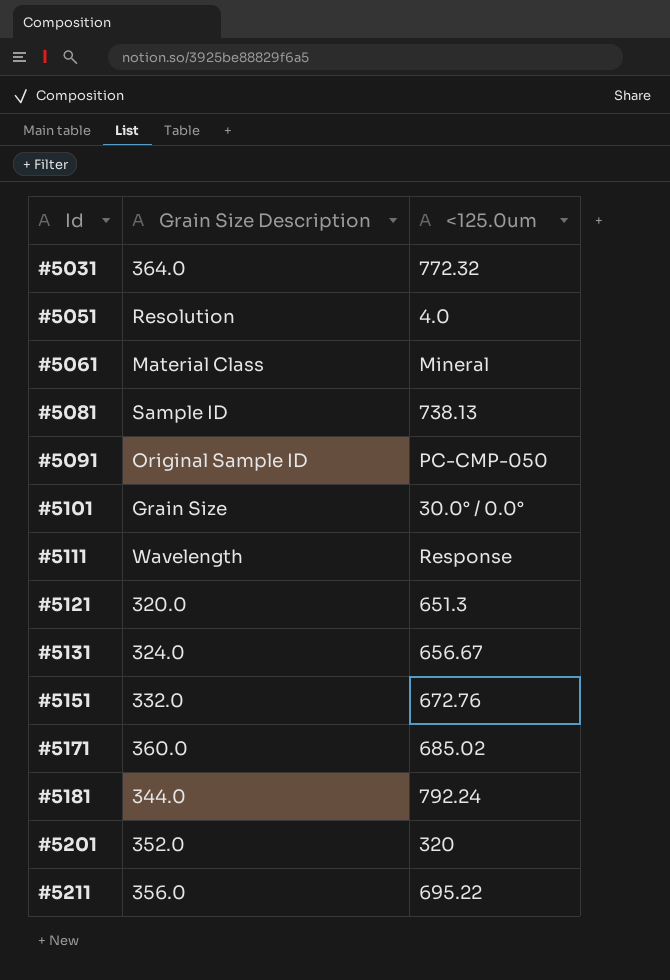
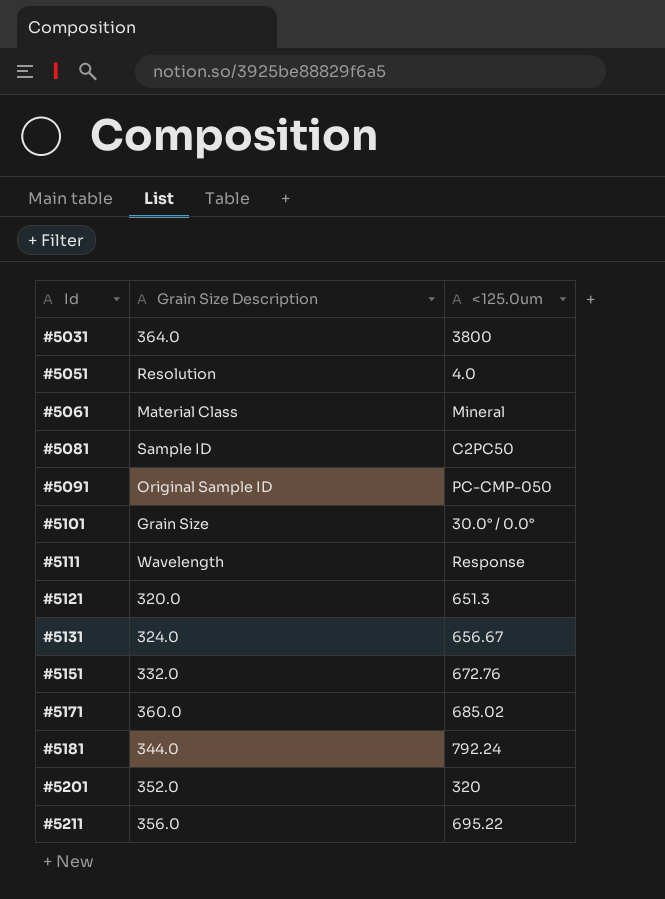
#5031 | <125.0um: 772.32 -> 3800
#5081 | <125.0um: 738.13 -> C2PC50

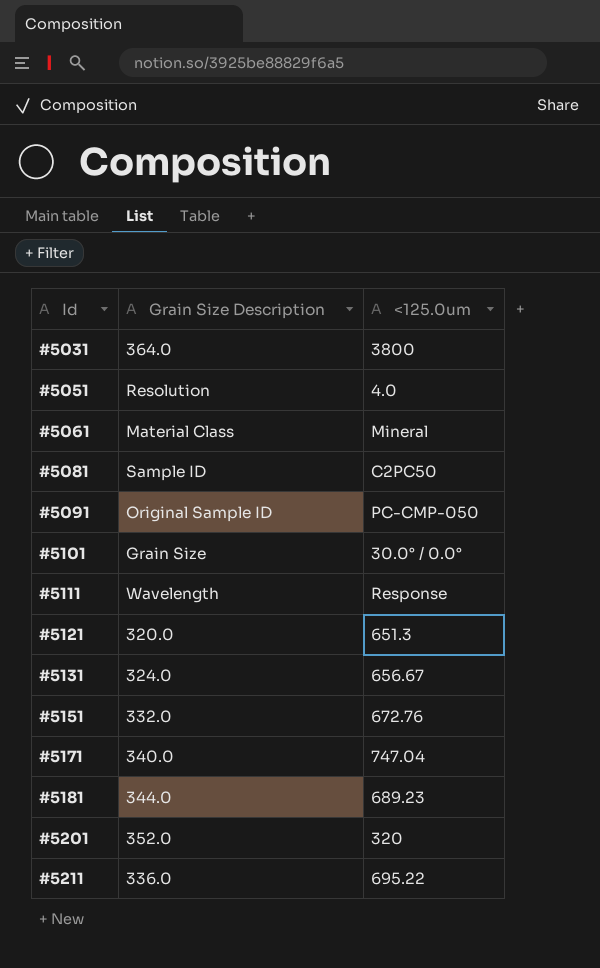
#5171 | Grain Size Description: 360.0 -> 340.0
#5171 | <125.0um: 685.02 -> 747.04
#5181 | <125.0um: 792.24 -> 689.23
#5211 | Grain Size Description: 356.0 -> 336.0

